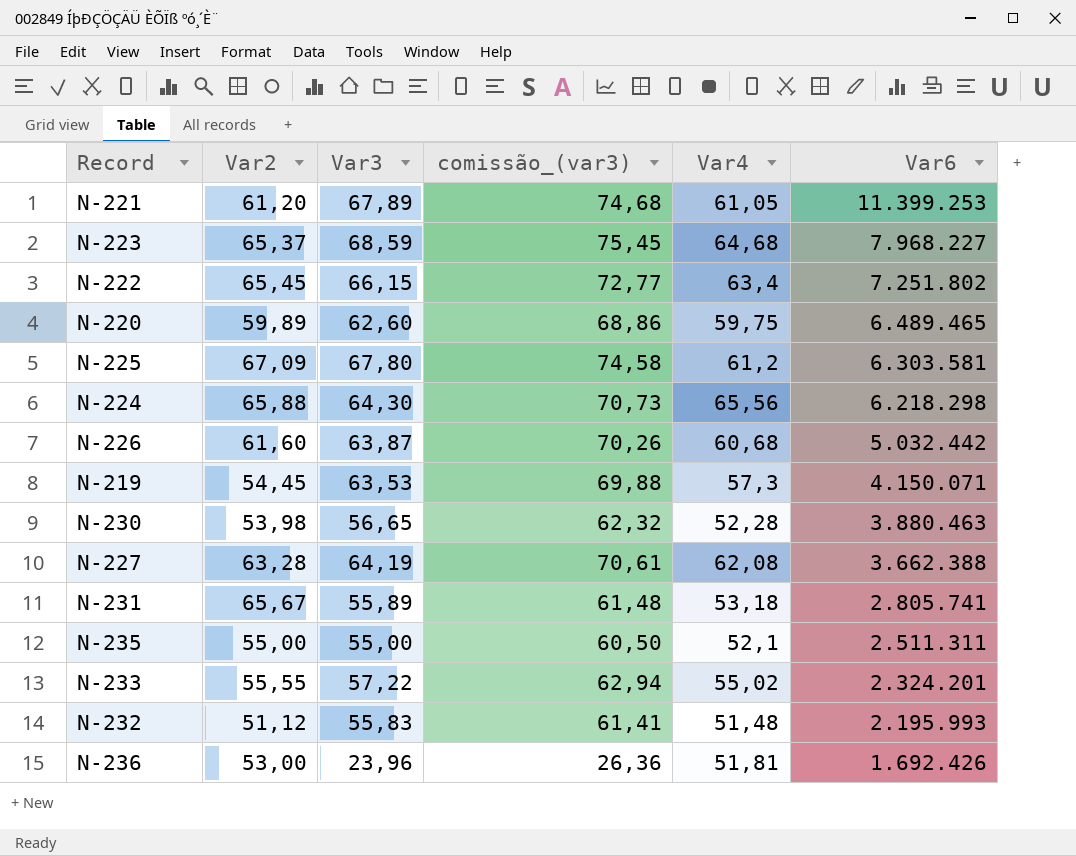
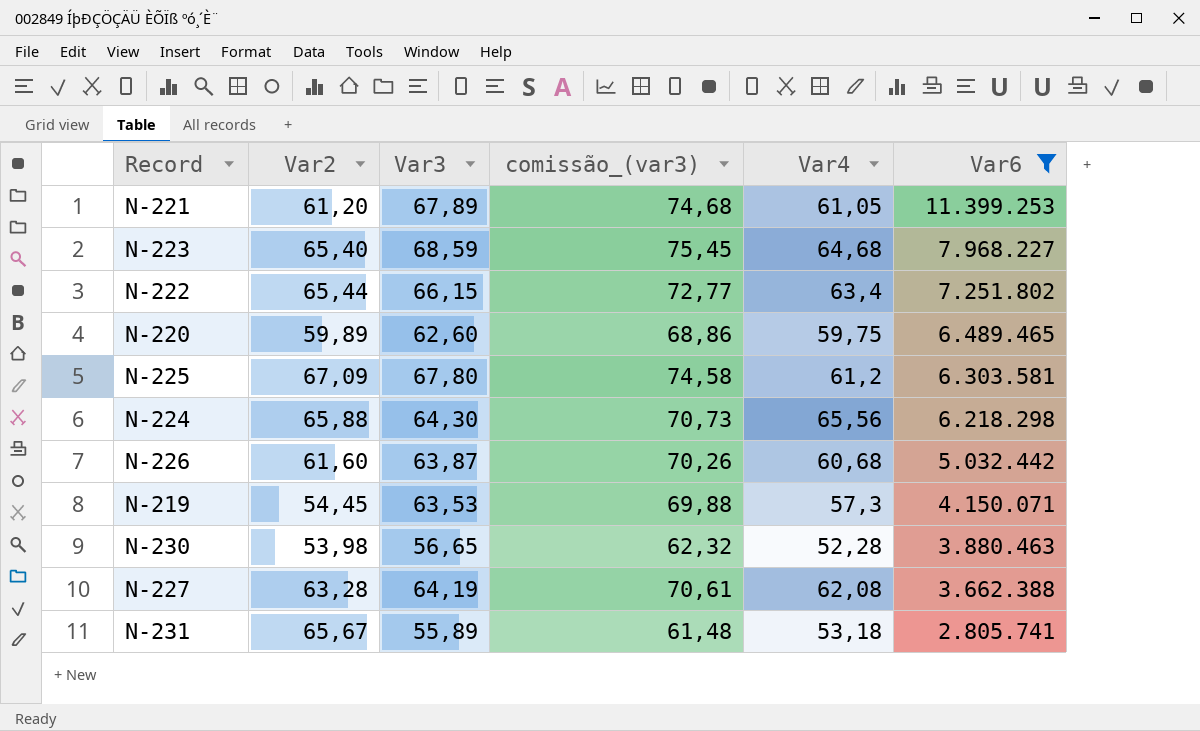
filter: none -> Var6 >= 2.805.741
N-223 | Var2: 65,37 -> 65,40
N-222 | Var2: 65,45 -> 65,44

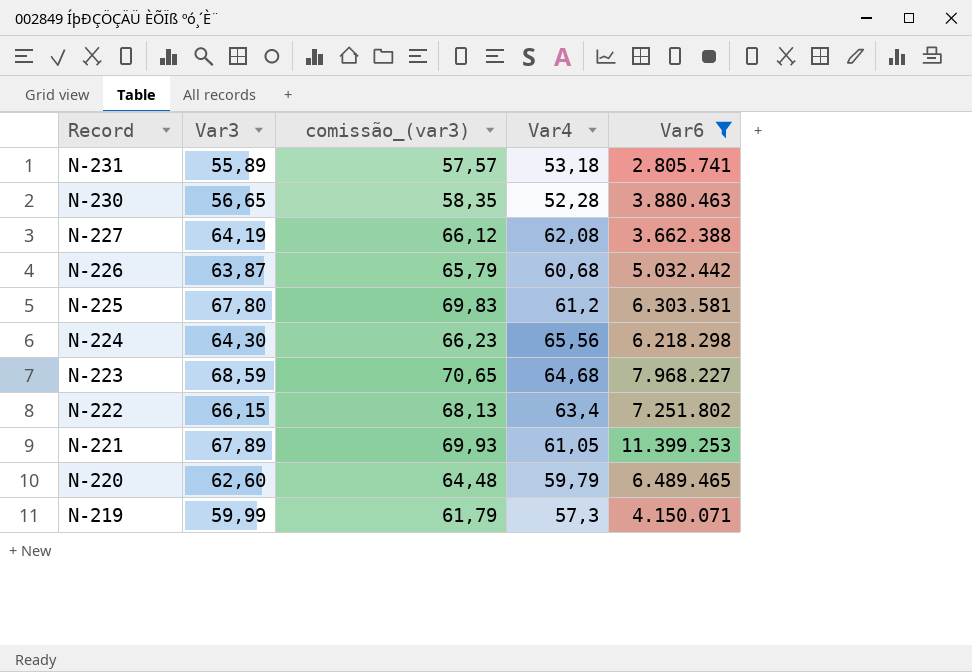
row order: Var6 descending -> Record descending
column Var2 | position: 2 -> none
column comissão_(var3) | formula: [Var3] * 1,1 -> [Var3] * 1,03
N-220 | Var4: 59,75 -> 59,79
N-219 | Var3: 63,53 -> 59,99

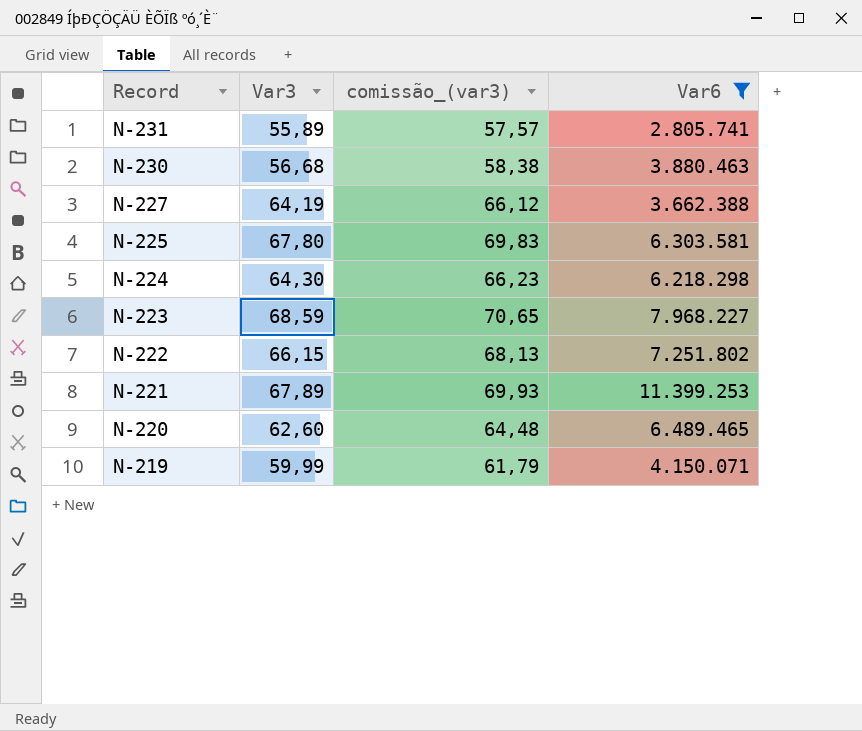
column Var4 | position: 4 -> none
row N-226: 63,87 | 65,79 | 60,68 | 5.032.442 -> none
N-230 | Var3: 56,65 -> 56,68
N-230 | comissão_(var3): 58,35 -> 58,38

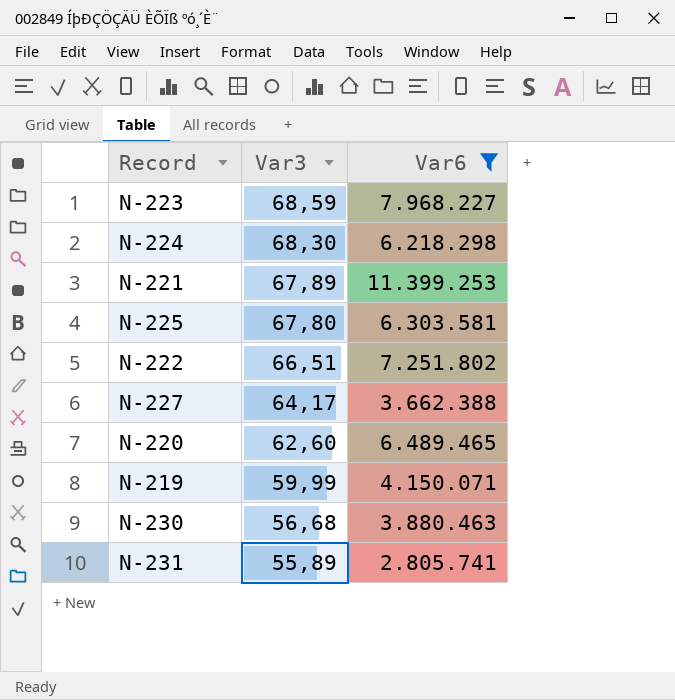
row order: Record descending -> Var3 descending
column comissão_(var3) | formula: [Var3] * 1,03 -> none
N-224 | Var3: 64,30 -> 68,30
N-222 | Var3: 66,15 -> 66,51
N-227 | Var3: 64,19 -> 64,17

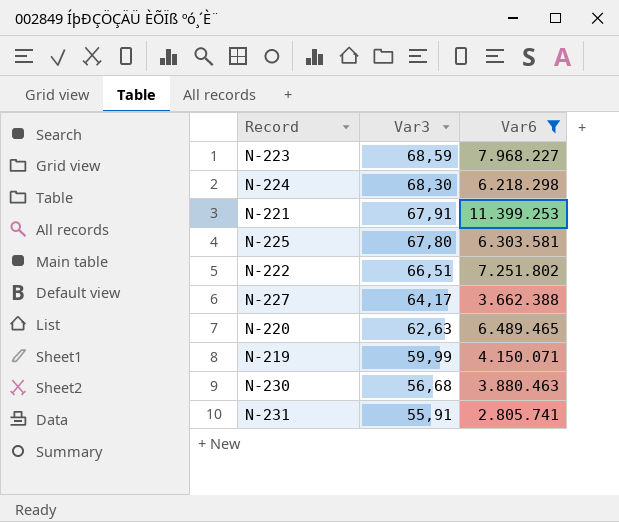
N-221 | Var3: 67,89 -> 67,91
N-220 | Var3: 62,60 -> 62,63
N-231 | Var3: 55,89 -> 55,91

